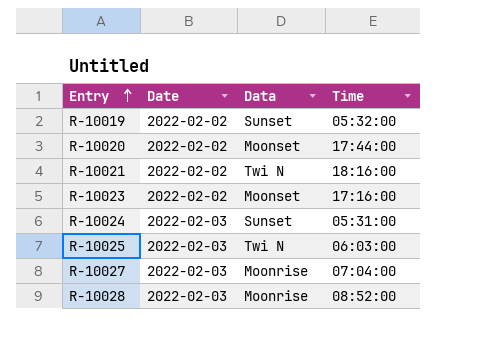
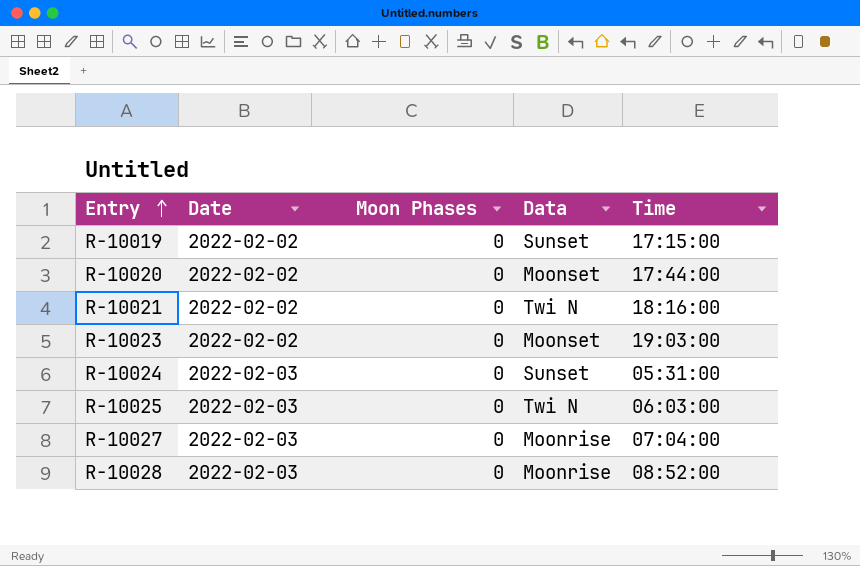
column Moon Phases | position: none -> 3
R-10019 | Time: 05:32:00 -> 17:15:00
R-10023 | Time: 17:16:00 -> 19:03:00

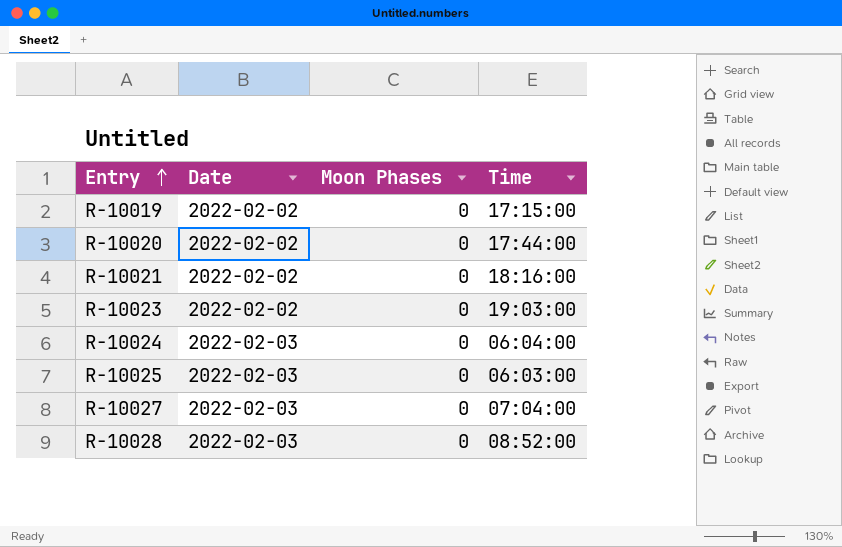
column Data | position: 4 -> none
R-10024 | Time: 05:31:00 -> 06:04:00

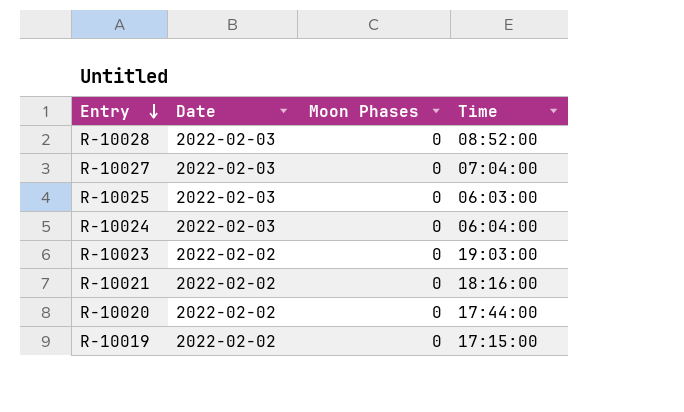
row order: Entry ascending -> Entry descending

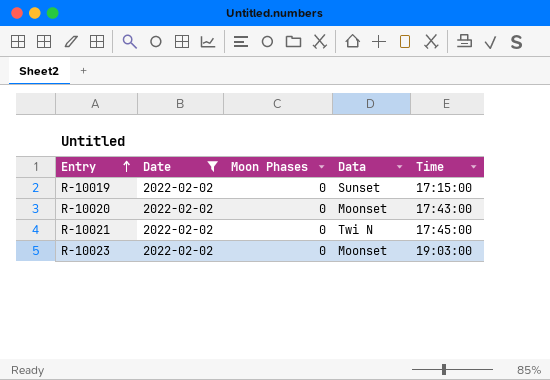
filter: none -> Date = 2022-02-02
row order: Entry descending -> Entry ascending
column Data | position: none -> 4
R-10020 | Time: 17:44:00 -> 17:43:00
R-10021 | Time: 18:16:00 -> 17:45:00

